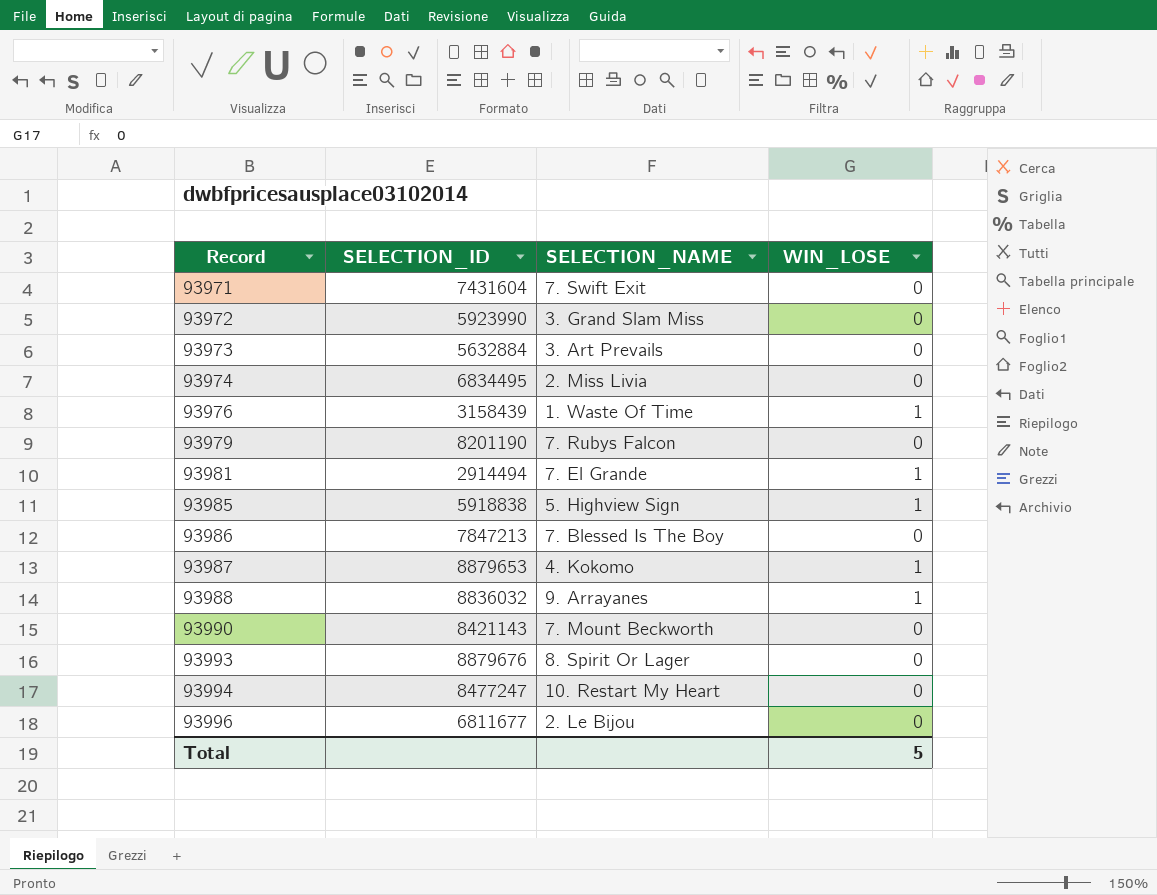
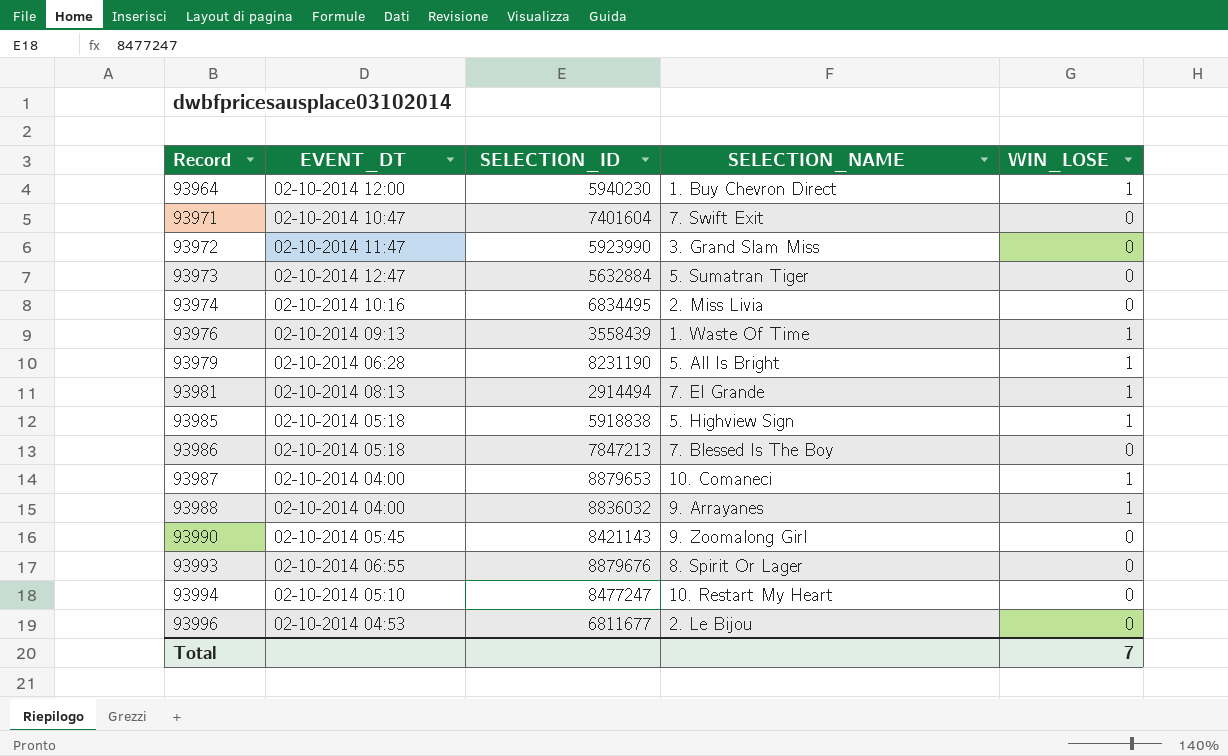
column EVENT_DT | position: none -> 2
row 93964: none -> 02-10-2014 12:00 | 5940230 | 1. Buy Chevron Direct | 1
93971 | SELECTION_ID: 7431604 -> 7401604
93973 | SELECTION_NAME: 3. Art Prevails -> 5. Sumatran Tiger
93976 | SELECTION_ID: 3158439 -> 3558439
93979 | SELECTION_ID: 8201190 -> 8231190
93979 | SELECTION_NAME: 7. Rubys Falcon -> 5. All Is Bright
93979 | WIN_LOSE: 0 -> 1
93987 | SELECTION_NAME: 4. Kokomo -> 10. Comaneci
93990 | SELECTION_NAME: 7. Mount Beckworth -> 9. Zoomalong Girl
Total | WIN_LOSE: 5 -> 7

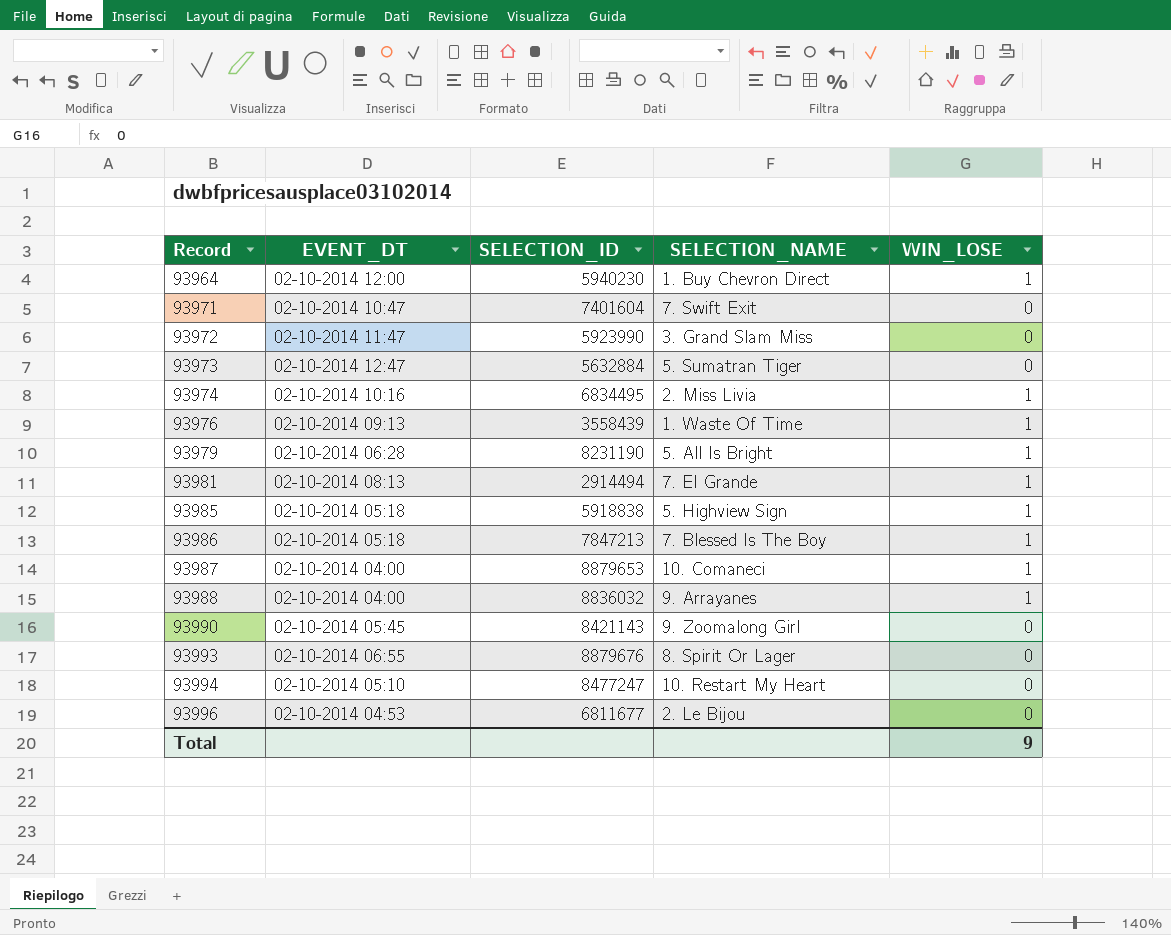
93974 | WIN_LOSE: 0 -> 1
93986 | WIN_LOSE: 0 -> 1
Total | WIN_LOSE: 7 -> 9

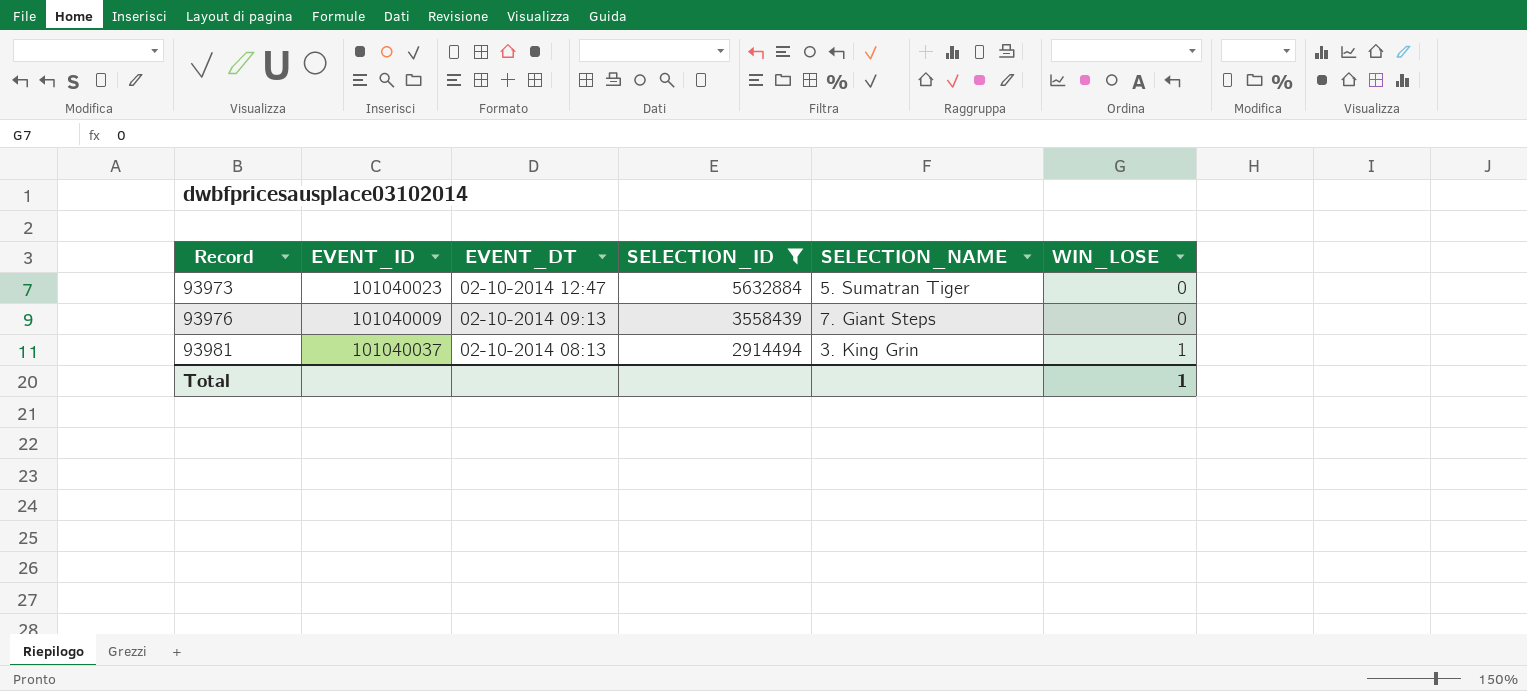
filter: none -> SELECTION_ID <= 5632884
column EVENT_ID | position: none -> 2
93976 | SELECTION_NAME: 1. Waste Of Time -> 7. Giant Steps
93976 | WIN_LOSE: 1 -> 0
93981 | SELECTION_NAME: 7. El Grande -> 3. King Grin
Total | WIN_LOSE: 9 -> 1

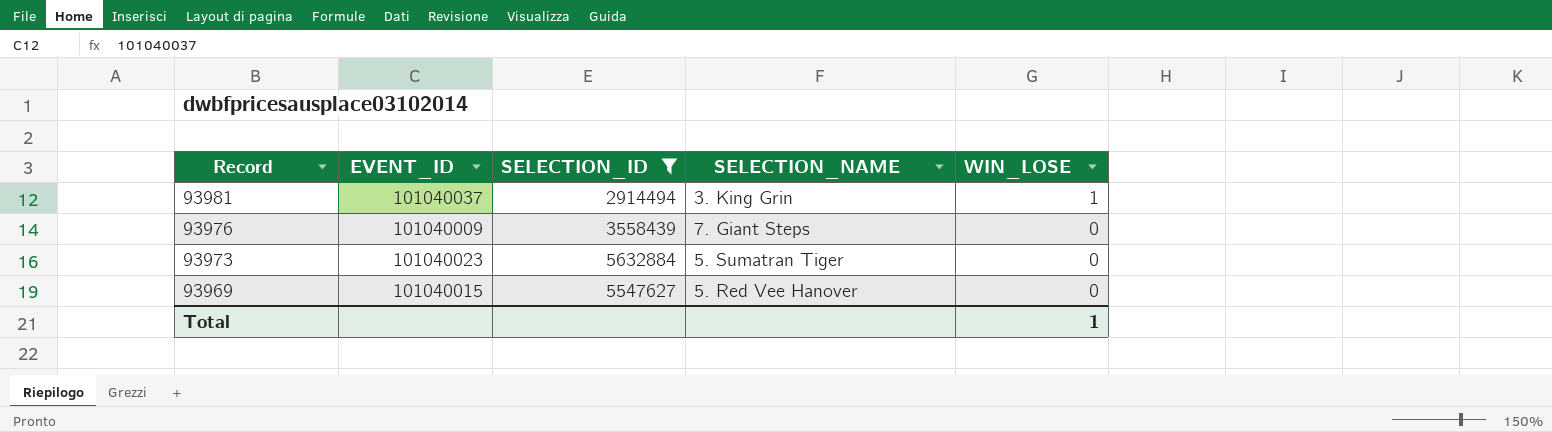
row order: Record ascending -> Record descending
column EVENT_DT | position: 3 -> none
row 93969: none -> 101040015 | 5547627 | 5. Red Vee Hanover | 0

